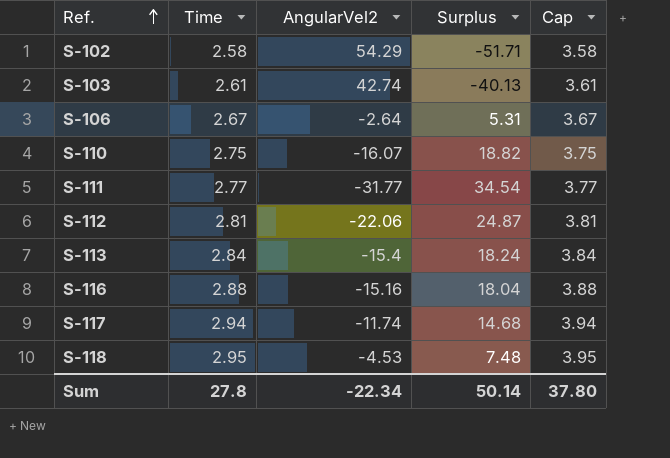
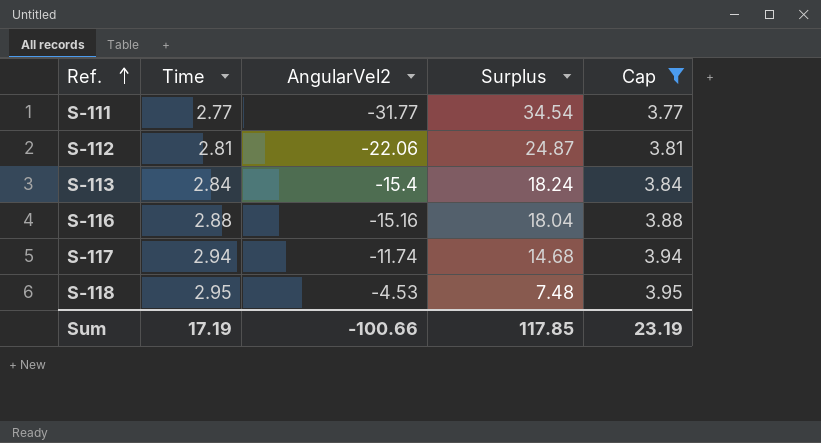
filter: none -> Cap >= 3.77
Sum | Time: 27.8 -> 17.19
Sum | AngularVel2: -22.34 -> -100.66
Sum | Surplus: 50.14 -> 117.85
Sum | Cap: 37.80 -> 23.19

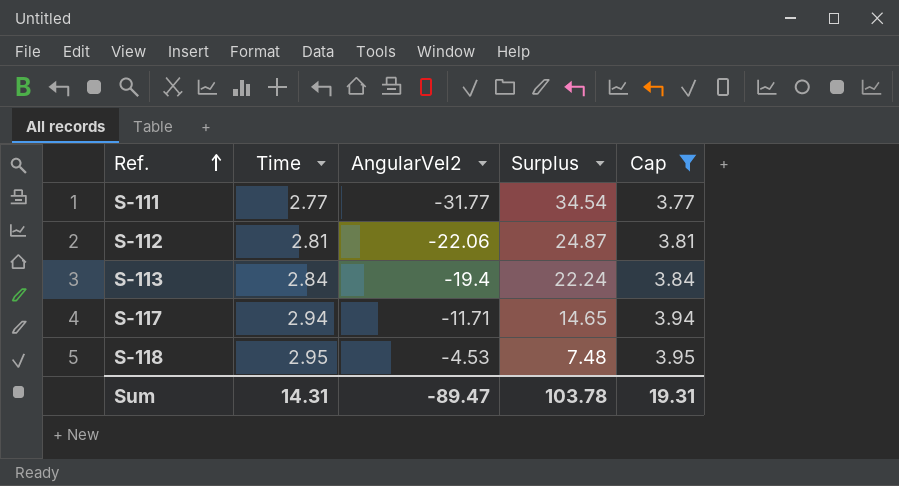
row S-116: 2.88 | -15.16 | 18.04 | 3.88 -> none
S-113 | AngularVel2: -15.4 -> -19.4
S-113 | Surplus: 18.24 -> 22.24
S-117 | AngularVel2: -11.74 -> -11.71
S-117 | Surplus: 14.68 -> 14.65
Sum | Time: 17.19 -> 14.31
Sum | AngularVel2: -100.66 -> -89.47
Sum | Surplus: 117.85 -> 103.78
Sum | Cap: 23.19 -> 19.31

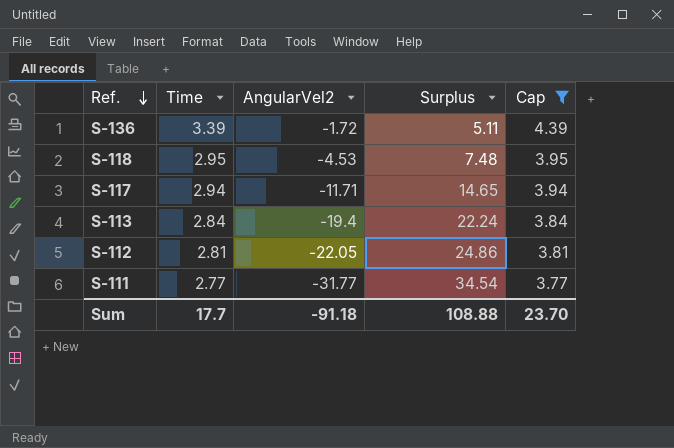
row order: Ref. ascending -> Ref. descending
row S-136: none -> 3.39 | -1.72 | 5.11 | 4.39
S-112 | AngularVel2: -22.06 -> -22.05
S-112 | Surplus: 24.87 -> 24.86
Sum | Time: 14.31 -> 17.7
Sum | AngularVel2: -89.47 -> -91.18
Sum | Surplus: 103.78 -> 108.88
Sum | Cap: 19.31 -> 23.70

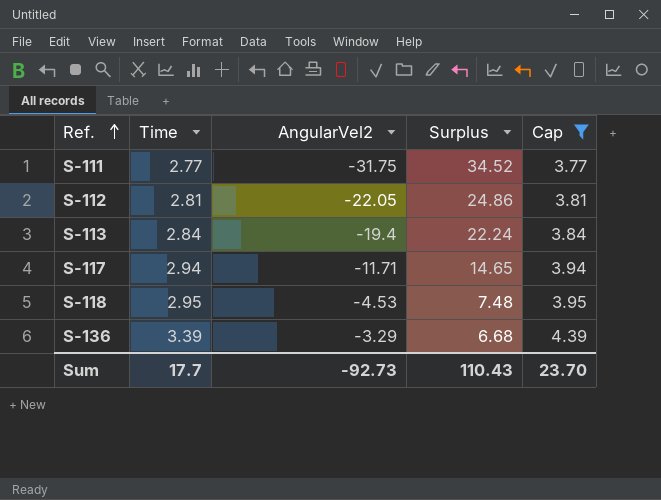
row order: Ref. descending -> Ref. ascending
S-111 | AngularVel2: -31.77 -> -31.75
S-111 | Surplus: 34.54 -> 34.52
S-136 | AngularVel2: -1.72 -> -3.29
S-136 | Surplus: 5.11 -> 6.68
Sum | AngularVel2: -91.18 -> -92.73
Sum | Surplus: 108.88 -> 110.43

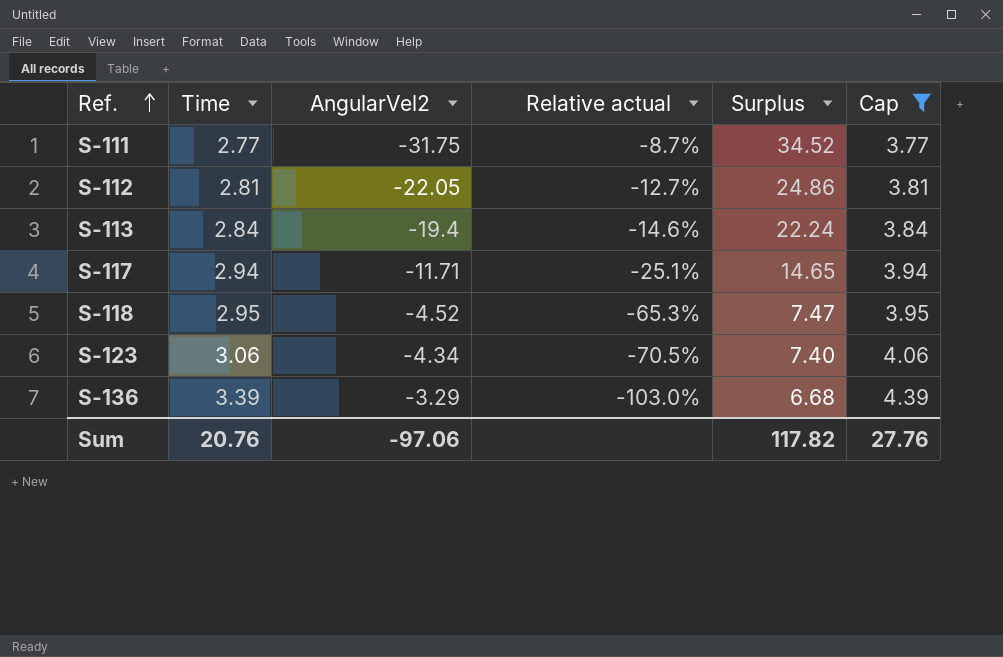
column Relative actual | formula: none -> [Time] / [AngularVel2]
S-118 | AngularVel2: -4.53 -> -4.52
S-118 | Surplus: 7.48 -> 7.47
row S-123: none -> 3.06 | -4.34 | -70.5% | 7.40 | 4.06
Sum | Time: 17.7 -> 20.76
Sum | AngularVel2: -92.73 -> -97.06
Sum | Surplus: 110.43 -> 117.82
Sum | Cap: 23.70 -> 27.76

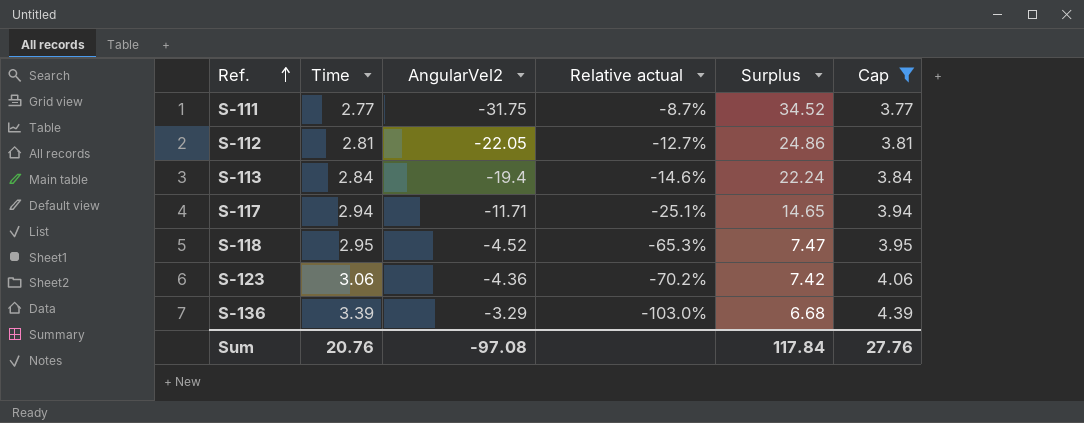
S-123 | AngularVel2: -4.34 -> -4.36
S-123 | Relative actual: -70.5% -> -70.2%
S-123 | Surplus: 7.40 -> 7.42
Sum | AngularVel2: -97.06 -> -97.08
Sum | Surplus: 117.82 -> 117.84

